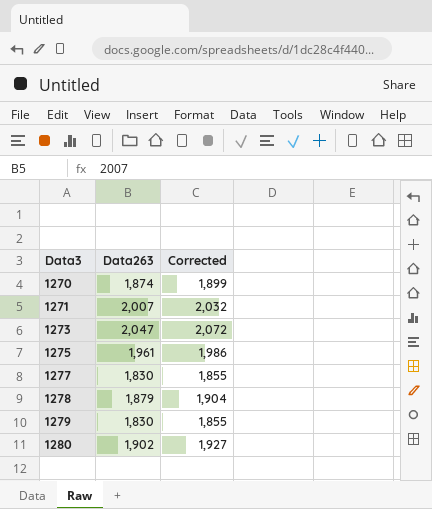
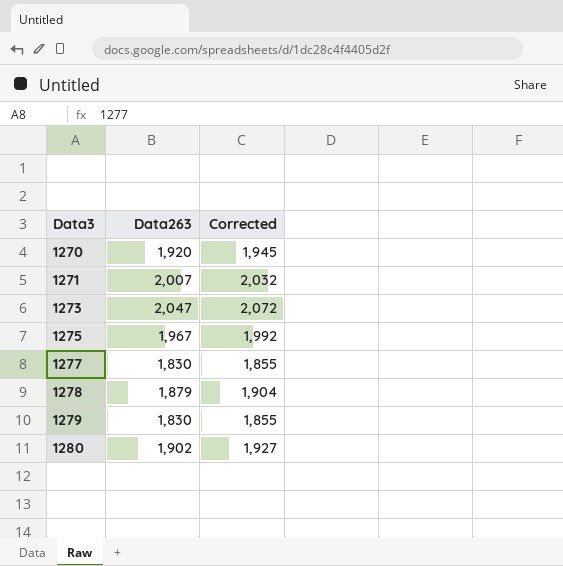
1270 | Data263: 1,874 -> 1,920
1270 | Corrected: 1,899 -> 1,945
1275 | Data263: 1,961 -> 1,967
1275 | Corrected: 1,986 -> 1,992

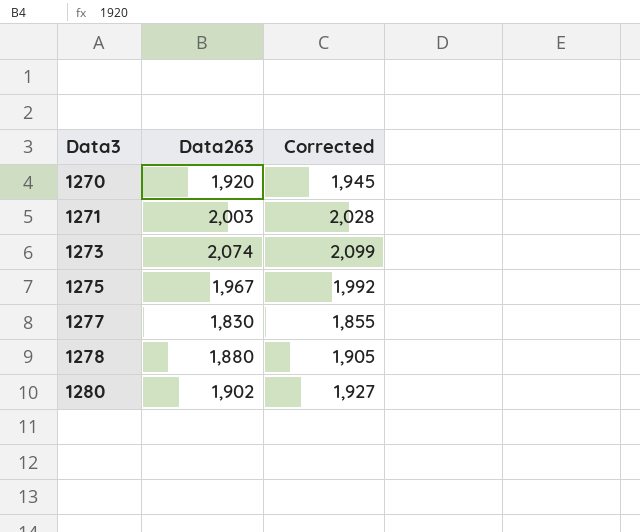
row 1279: 1,830 | 1,855 -> none
1271 | Data263: 2,007 -> 2,003
1271 | Corrected: 2,032 -> 2,028
1273 | Data263: 2,047 -> 2,074
1273 | Corrected: 2,072 -> 2,099
1278 | Data263: 1,879 -> 1,880
1278 | Corrected: 1,904 -> 1,905

